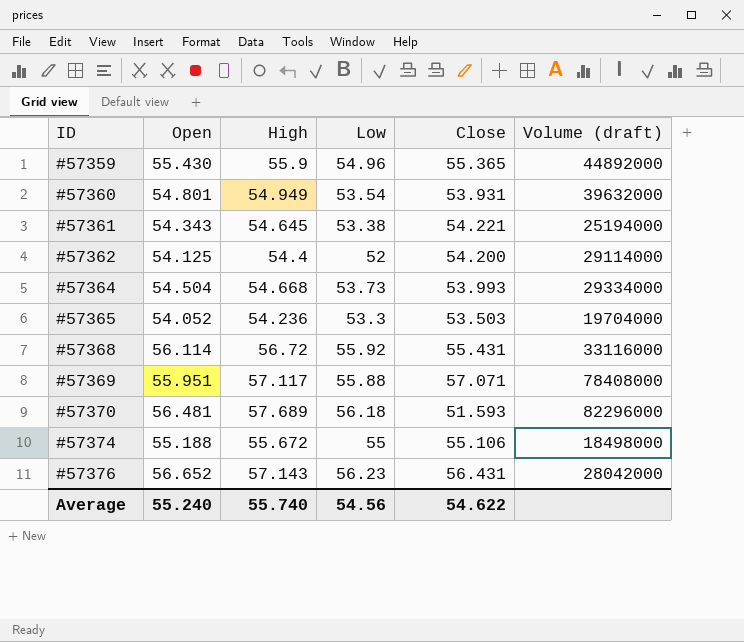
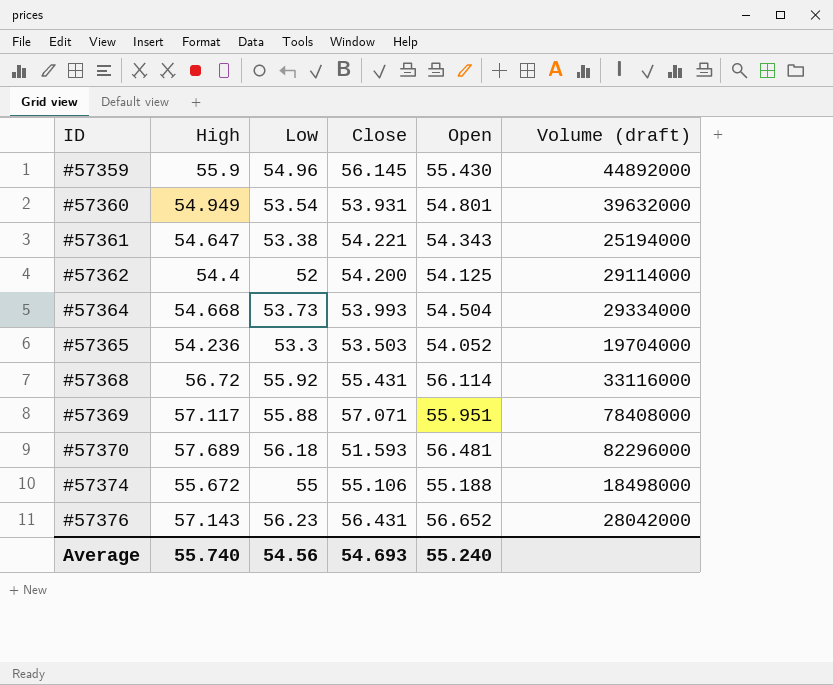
column Open | position: 2 -> 5
#57359 | Close: 55.365 -> 56.145
#57361 | High: 54.645 -> 54.647
Average | Close: 54.622 -> 54.693

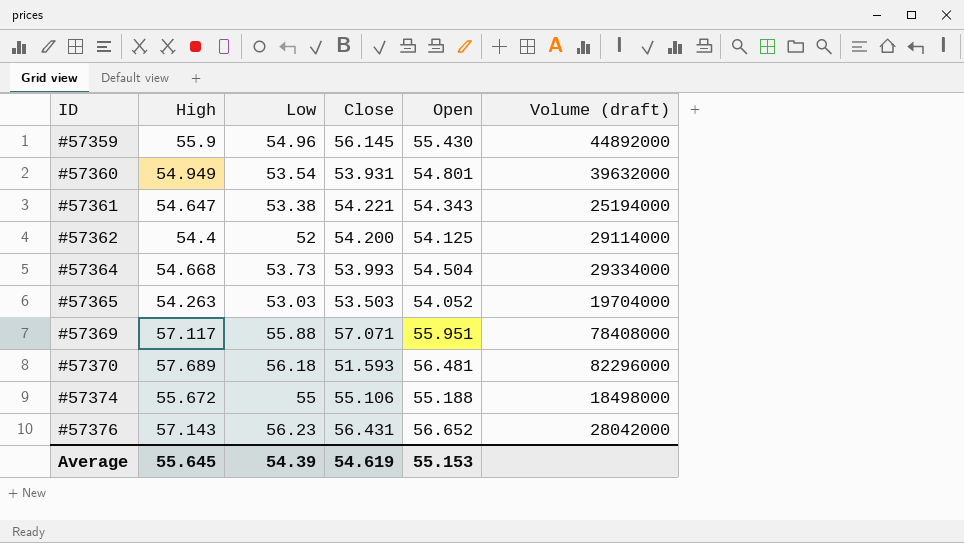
row #57368: 56.72 | 55.92 | 55.431 | 56.114 | 33116000 -> none
#57365 | High: 54.236 -> 54.263
#57365 | Low: 53.3 -> 53.03
Average | High: 55.740 -> 55.645
Average | Low: 54.56 -> 54.39
Average | Close: 54.693 -> 54.619
Average | Open: 55.240 -> 55.153

